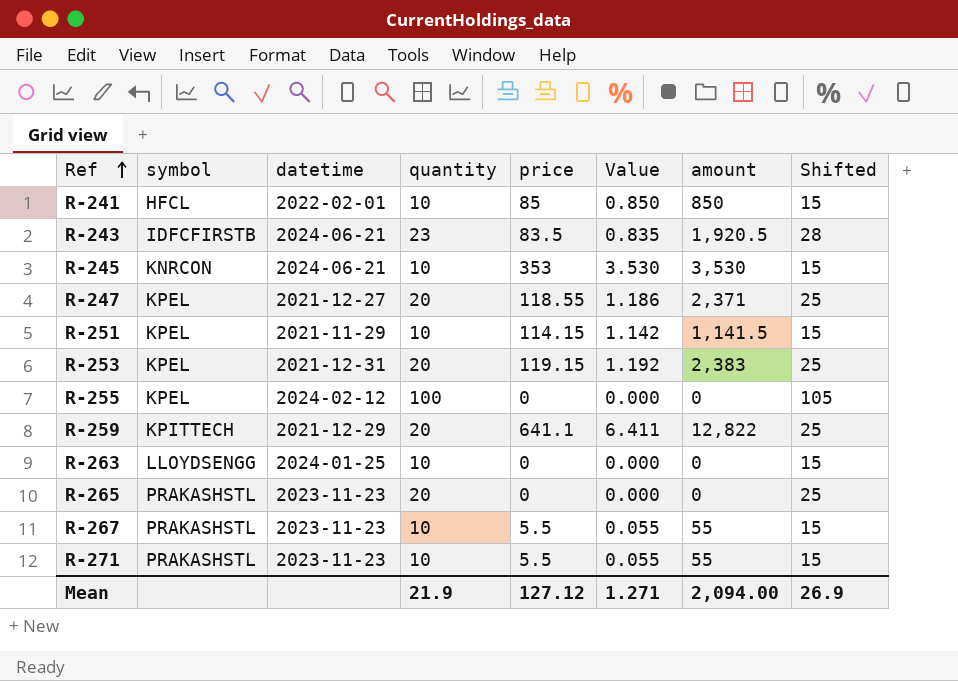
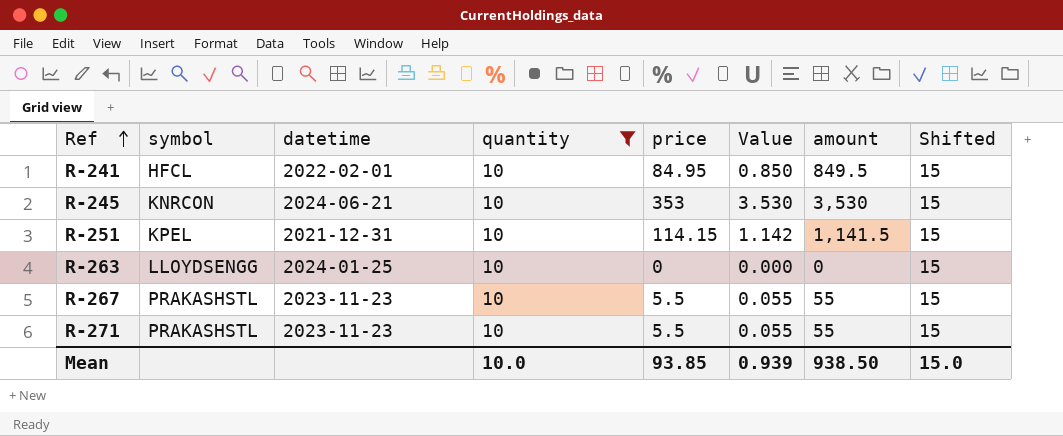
filter: none -> quantity = 10
R-241 | price: 85 -> 84.95
R-241 | amount: 850 -> 849.5
R-251 | datetime: 2021-11-29 -> 2021-12-31
Mean | quantity: 21.9 -> 10.0
Mean | price: 127.12 -> 93.85
Mean | Value: 1.271 -> 0.939
Mean | amount: 2,094.00 -> 938.50
Mean | Shifted: 26.9 -> 15.0

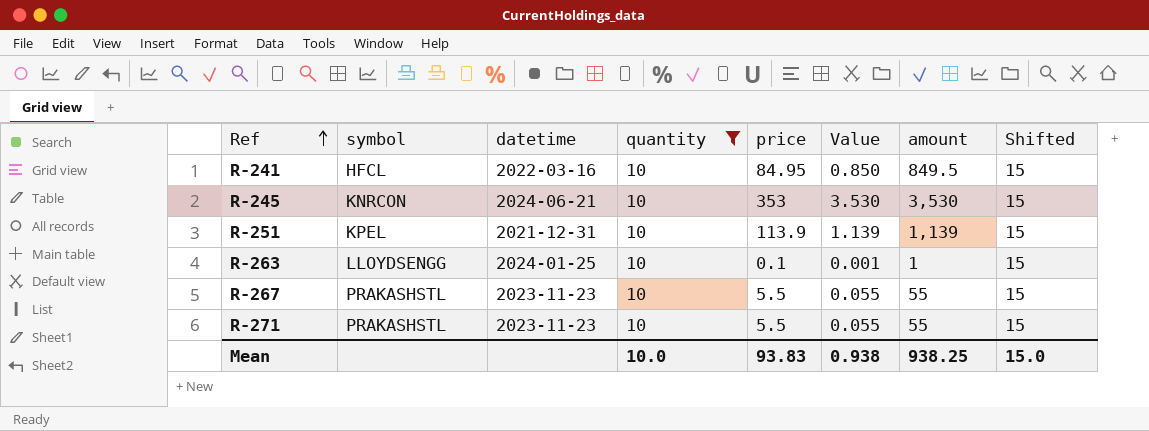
R-241 | datetime: 2022-02-01 -> 2022-03-16
R-251 | price: 114.15 -> 113.9
R-251 | Value: 1.142 -> 1.139
R-251 | amount: 1,141.5 -> 1,139
R-263 | price: 0 -> 0.1
R-263 | Value: 0.000 -> 0.001
R-263 | amount: 0 -> 1
Mean | price: 93.85 -> 93.83
Mean | Value: 0.939 -> 0.938
Mean | amount: 938.50 -> 938.25

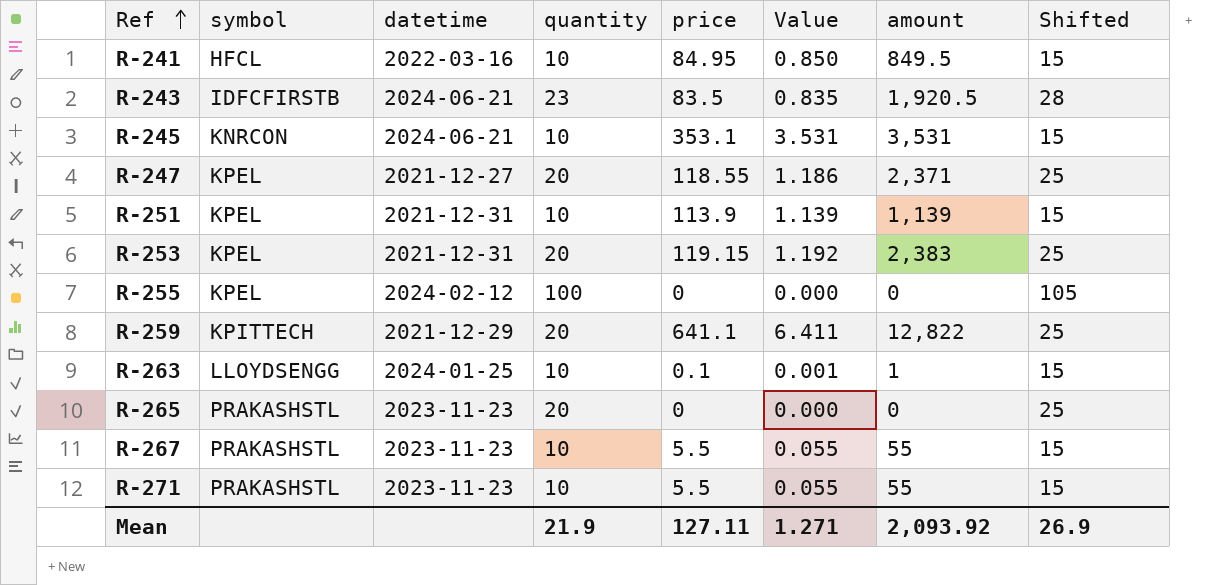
filter: quantity = 10 -> none
R-245 | price: 353 -> 353.1
R-245 | Value: 3.530 -> 3.531
R-245 | amount: 3,530 -> 3,531
Mean | quantity: 10.0 -> 21.9
Mean | price: 93.83 -> 127.11
Mean | Value: 0.938 -> 1.271
Mean | amount: 938.25 -> 2,093.92
Mean | Shifted: 15.0 -> 26.9

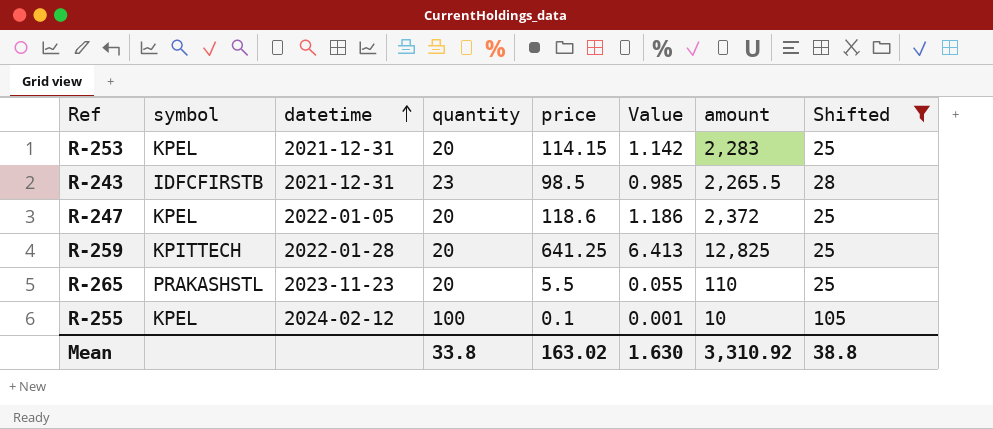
filter: none -> Shifted != 15
row order: Ref ascending -> datetime ascending
R-253 | price: 119.15 -> 114.15
R-253 | Value: 1.192 -> 1.142
R-253 | amount: 2,383 -> 2,283
R-243 | datetime: 2024-06-21 -> 2021-12-31
R-243 | price: 83.5 -> 98.5
R-243 | Value: 0.835 -> 0.985
R-243 | amount: 1,920.5 -> 2,265.5
R-247 | datetime: 2021-12-27 -> 2022-01-05
R-247 | price: 118.55 -> 118.6
R-247 | amount: 2,371 -> 2,372
R-259 | datetime: 2021-12-29 -> 2022-01-28
R-259 | price: 641.1 -> 641.25
R-259 | Value: 6.411 -> 6.413
R-259 | amount: 12,822 -> 12,825
R-265 | price: 0 -> 5.5
R-265 | Value: 0.000 -> 0.055
R-265 | amount: 0 -> 110
R-255 | price: 0 -> 0.1
R-255 | Value: 0.000 -> 0.001
R-255 | amount: 0 -> 10
Mean | quantity: 21.9 -> 33.8
Mean | price: 127.11 -> 163.02
Mean | Value: 1.271 -> 1.630
Mean | amount: 2,093.92 -> 3,310.92
Mean | Shifted: 26.9 -> 38.8

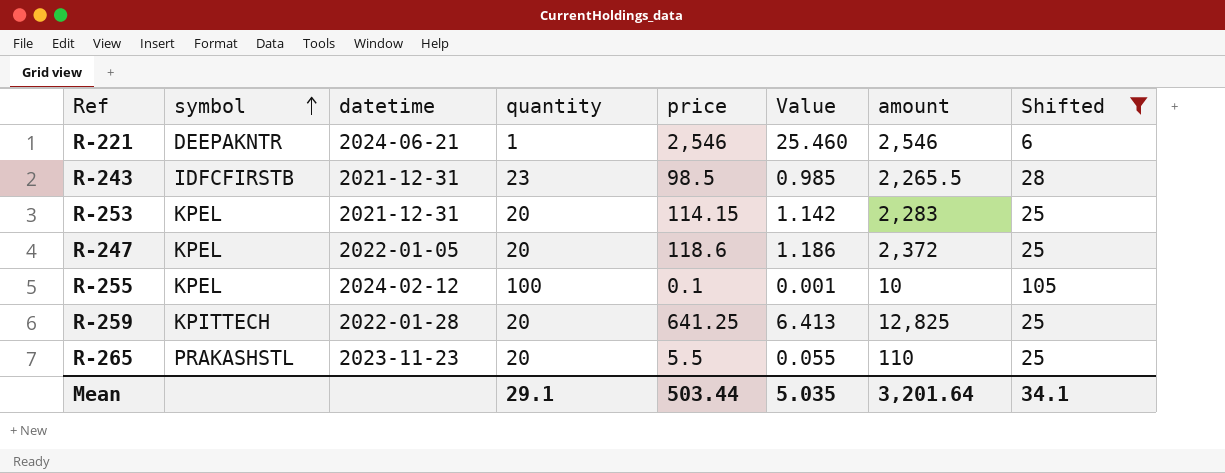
row order: datetime ascending -> symbol ascending
row R-221: none -> DEEPAKNTR | 2024-06-21 | 1 | 2,546 | 25.460 | 2,546 | 6
Mean | quantity: 33.8 -> 29.1
Mean | price: 163.02 -> 503.44
Mean | Value: 1.630 -> 5.035
Mean | amount: 3,310.92 -> 3,201.64
Mean | Shifted: 38.8 -> 34.1

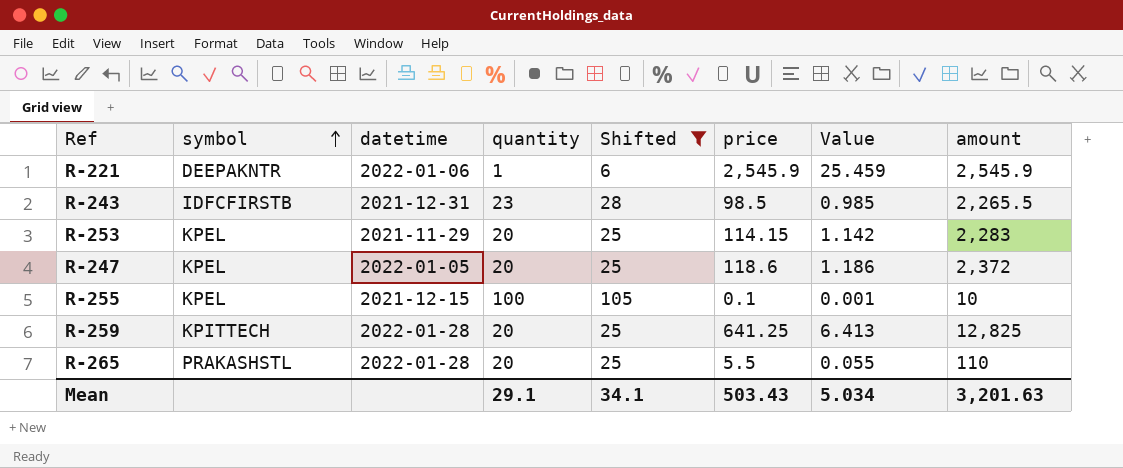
column Shifted | position: 8 -> 5
R-221 | datetime: 2024-06-21 -> 2022-01-06
R-221 | price: 2,546 -> 2,545.9
R-221 | Value: 25.460 -> 25.459
R-221 | amount: 2,546 -> 2,545.9
R-253 | datetime: 2021-12-31 -> 2021-11-29
R-255 | datetime: 2024-02-12 -> 2021-12-15
R-265 | datetime: 2023-11-23 -> 2022-01-28
Mean | price: 503.44 -> 503.43
Mean | Value: 5.035 -> 5.034
Mean | amount: 3,201.64 -> 3,201.63

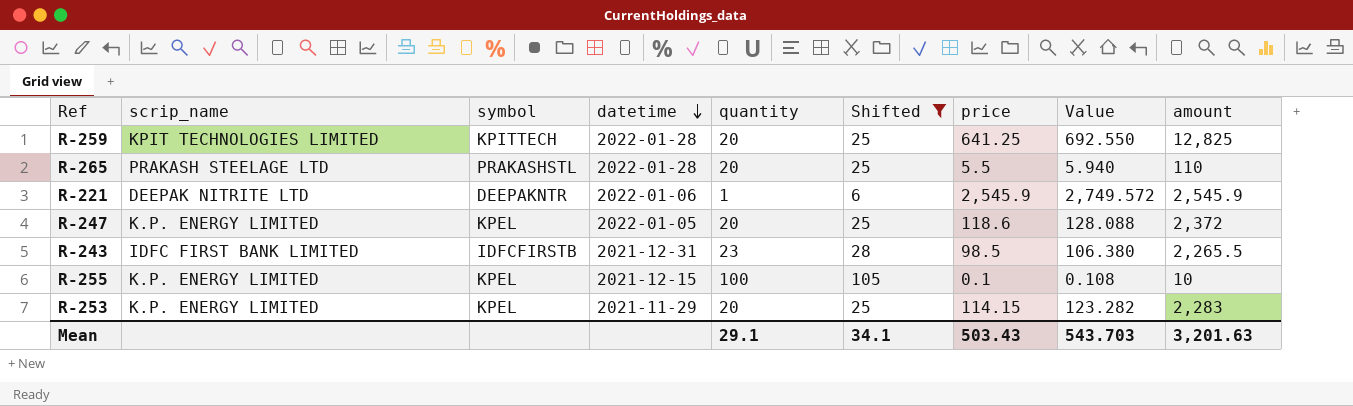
row order: symbol ascending -> datetime descending
column scrip_name | position: none -> 2
column Value | formula: [price] * 0.01 -> [price] * 1.08
Mean | Value: 5.034 -> 543.703

